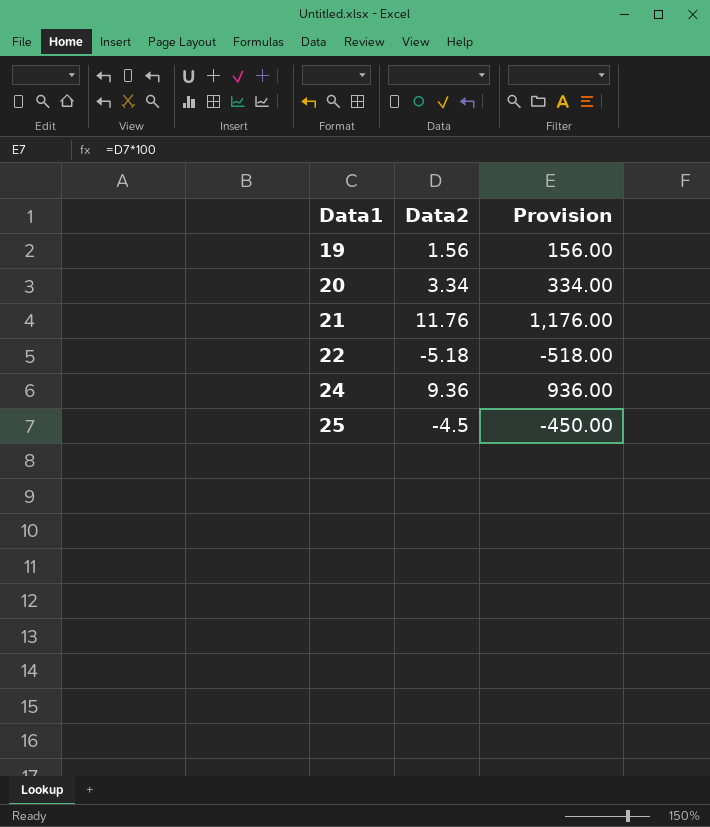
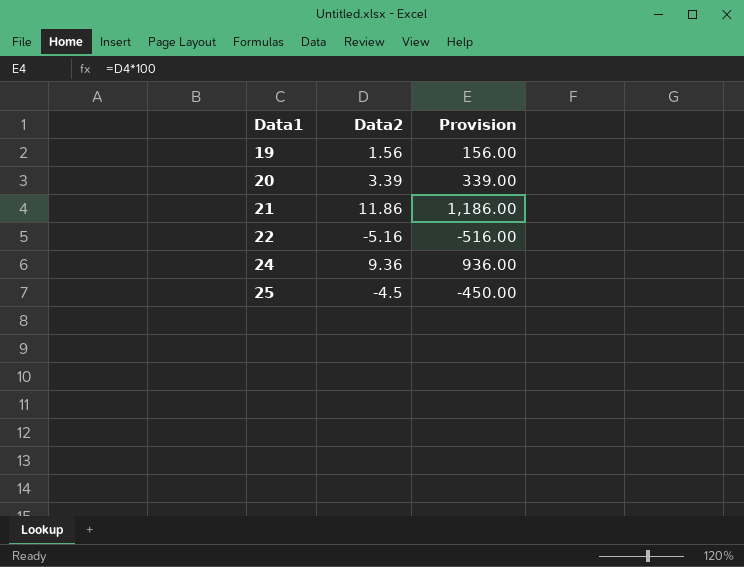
20 | Data2: 3.34 -> 3.39
20 | Provision: 334.00 -> 339.00
21 | Data2: 11.76 -> 11.86
21 | Provision: 1,176.00 -> 1,186.00
22 | Data2: -5.18 -> -5.16
22 | Provision: -518.00 -> -516.00

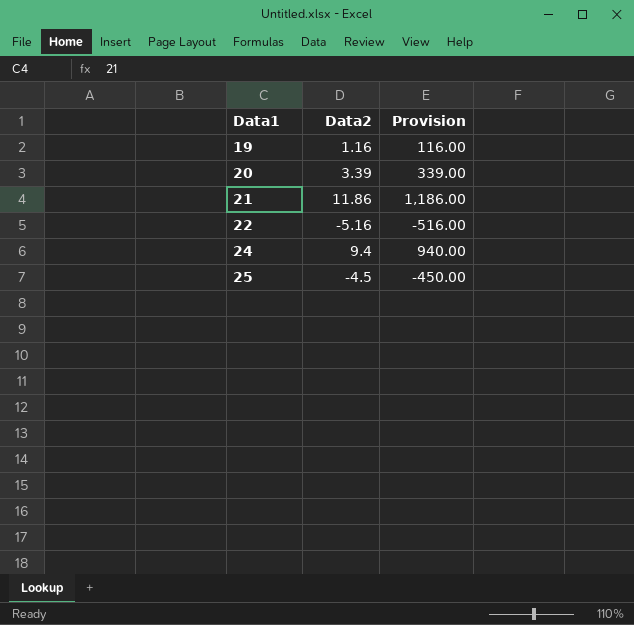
19 | Data2: 1.56 -> 1.16
19 | Provision: 156.00 -> 116.00
24 | Data2: 9.36 -> 9.4
24 | Provision: 936.00 -> 940.00

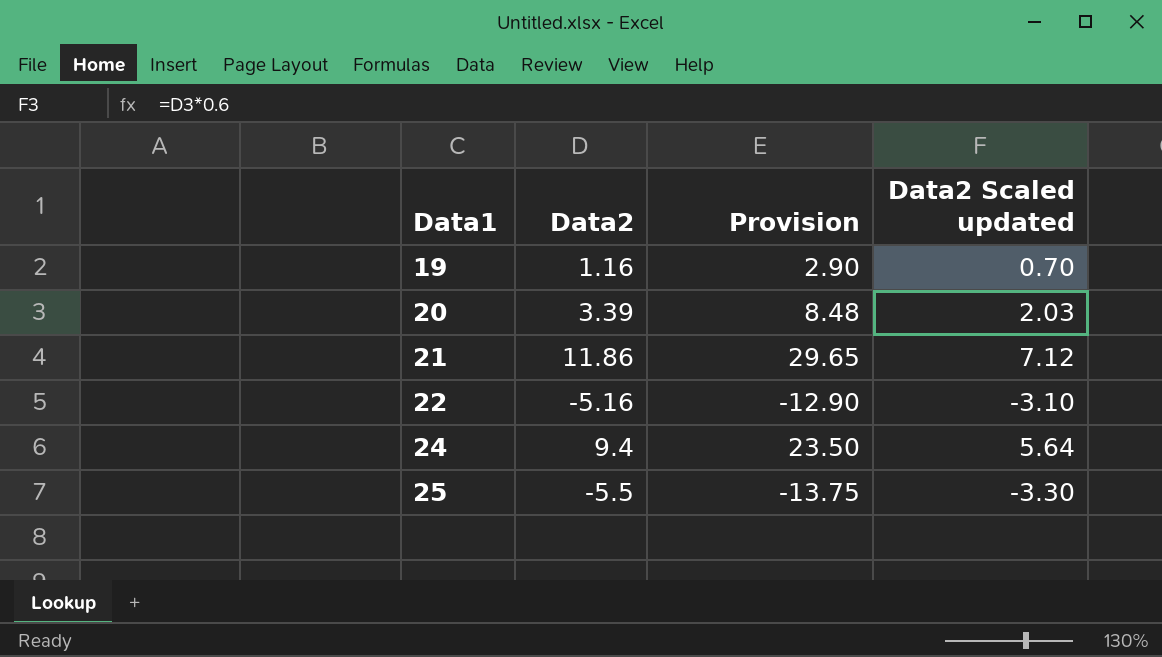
column Provision | formula: [Data2] * 100 -> [Data2] * 2.5
column Data2 Scaled updated | formula: none -> [Data2] * 0.6
25 | Data2: -4.5 -> -5.5

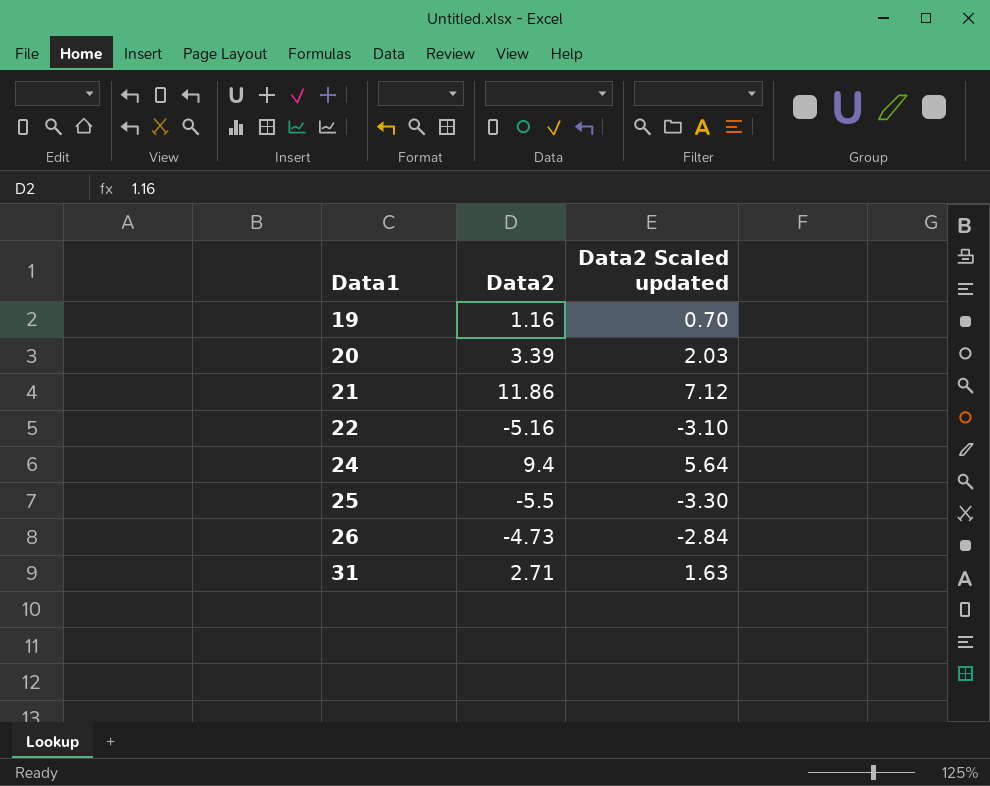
column Provision | formula: [Data2] * 2.5 -> none
row 26: none -> -4.73 | -2.84
row 31: none -> 2.71 | 1.63

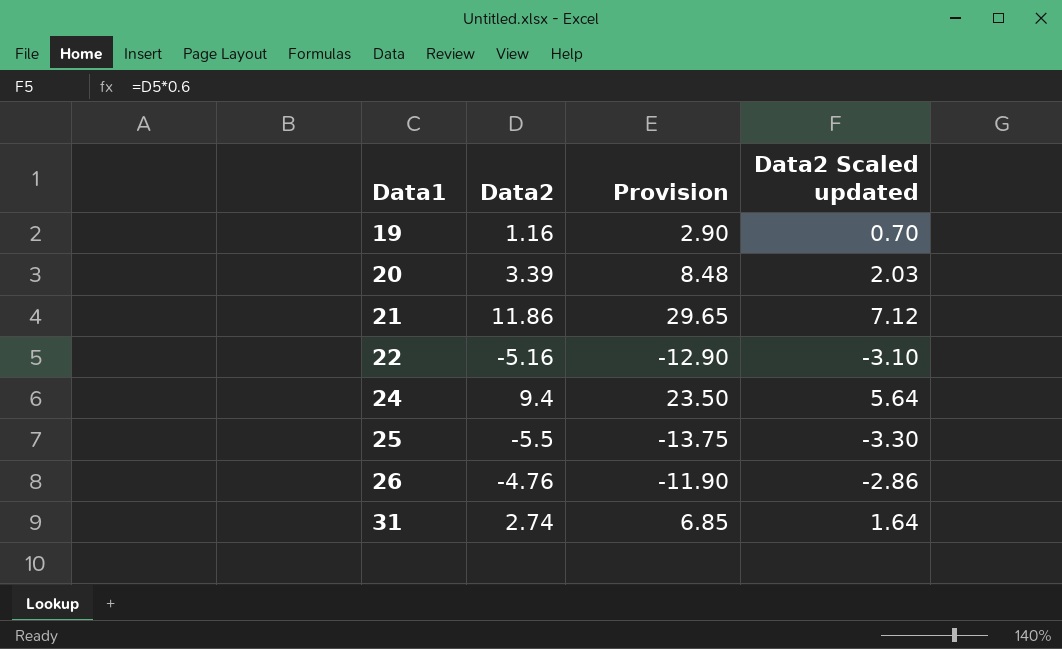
column Provision | formula: none -> [Data2] * 2.5
26 | Data2: -4.73 -> -4.76
26 | Data2 Scaled updated: -2.84 -> -2.86
31 | Data2: 2.71 -> 2.74
31 | Data2 Scaled updated: 1.63 -> 1.64

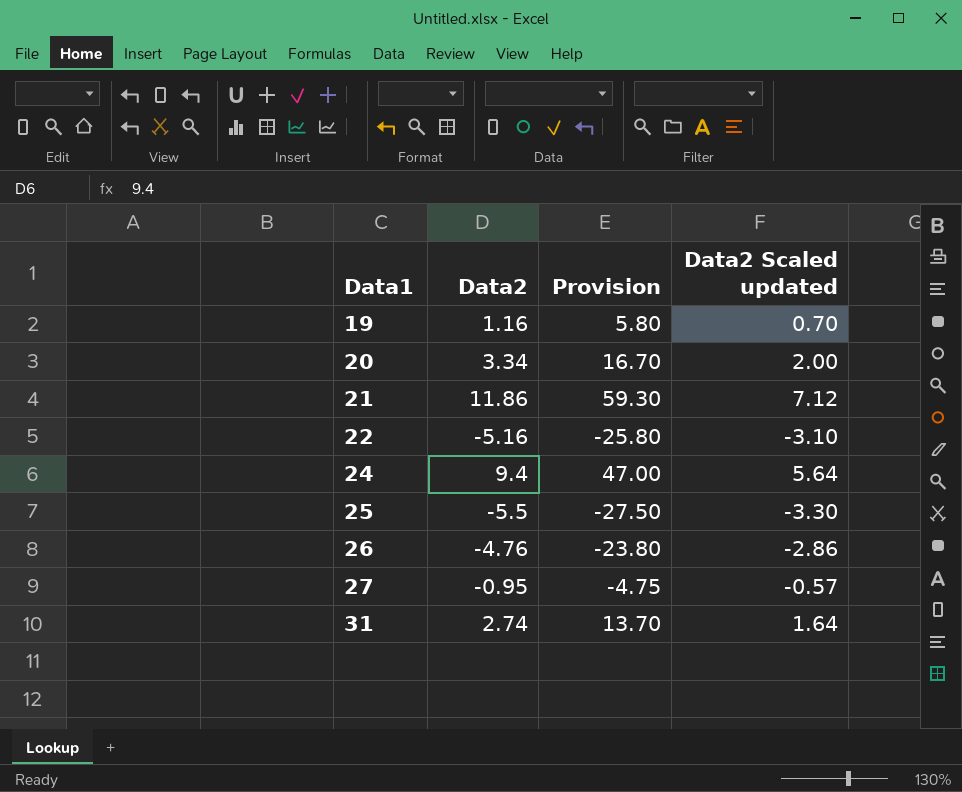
column Provision | formula: [Data2] * 2.5 -> [Data2] * 5
20 | Data2: 3.39 -> 3.34
20 | Data2 Scaled updated: 2.03 -> 2.00
row 27: none -> -0.95 | -4.75 | -0.57

